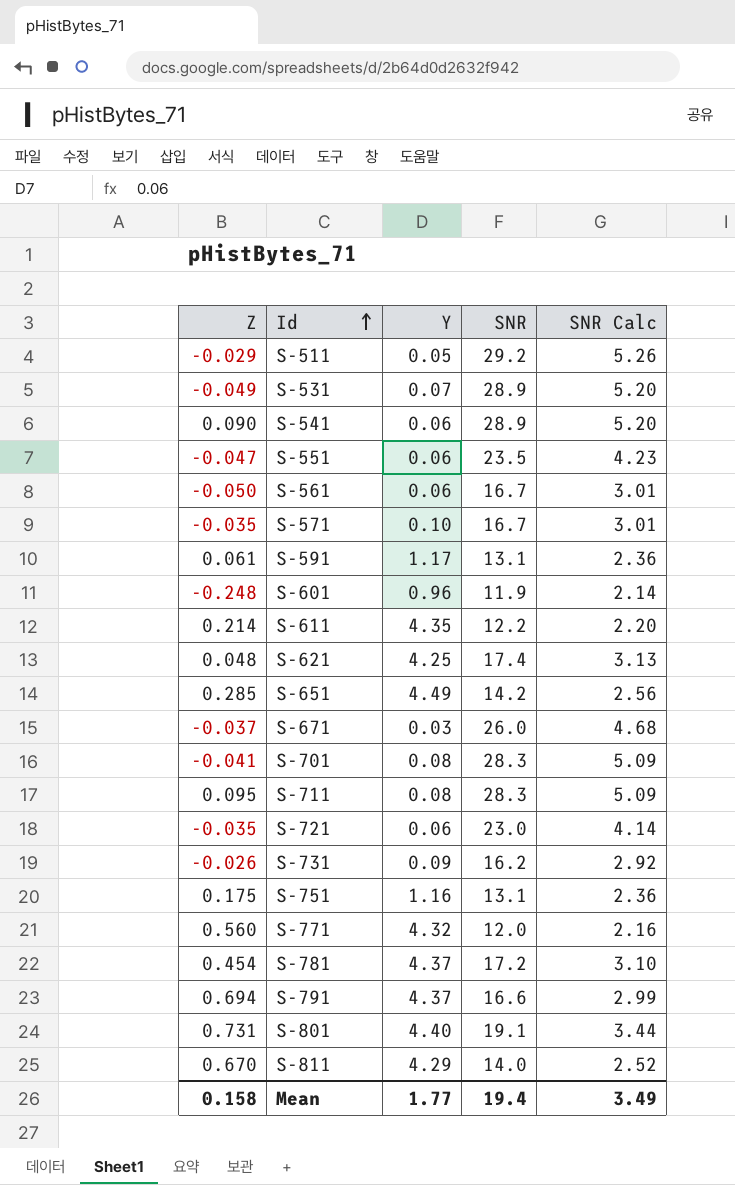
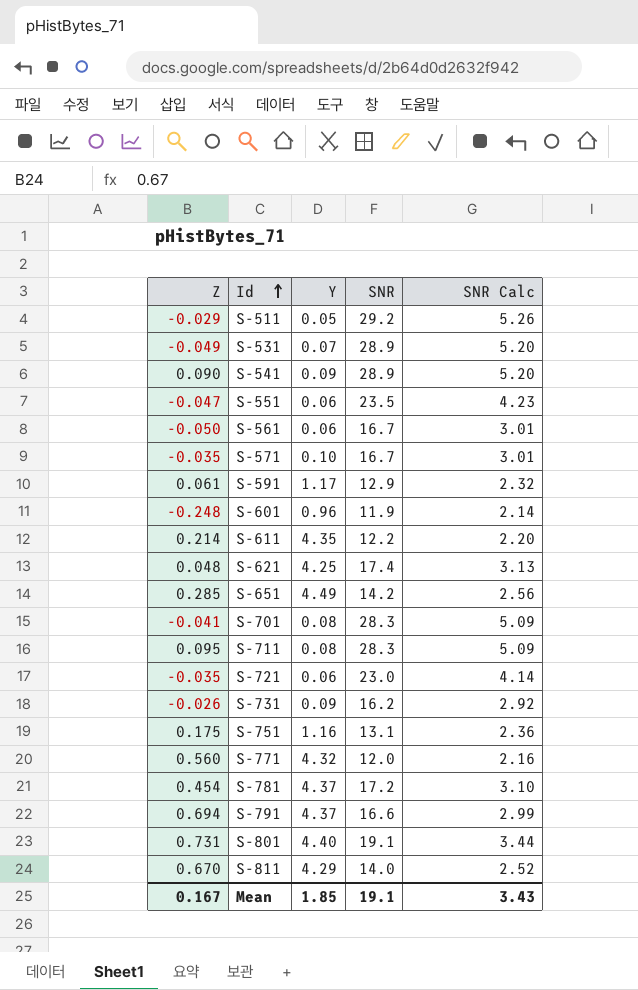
row S-671: -0.037 | 0.03 | 26.0 | 4.68 -> none
S-541 | Y: 0.06 -> 0.09
S-591 | SNR: 13.1 -> 12.9
S-591 | SNR Calc: 2.36 -> 2.32
Mean | Z: 0.158 -> 0.167
Mean | Y: 1.77 -> 1.85
Mean | SNR: 19.4 -> 19.1
Mean | SNR Calc: 3.49 -> 3.43

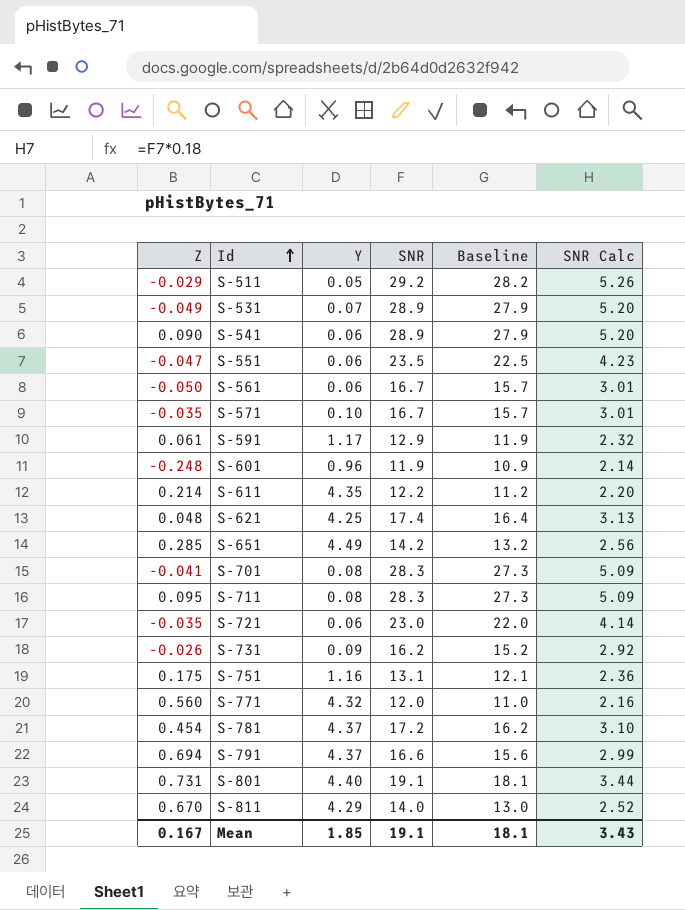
column Baseline | formula: none -> [SNR] - 1
S-541 | Y: 0.09 -> 0.06

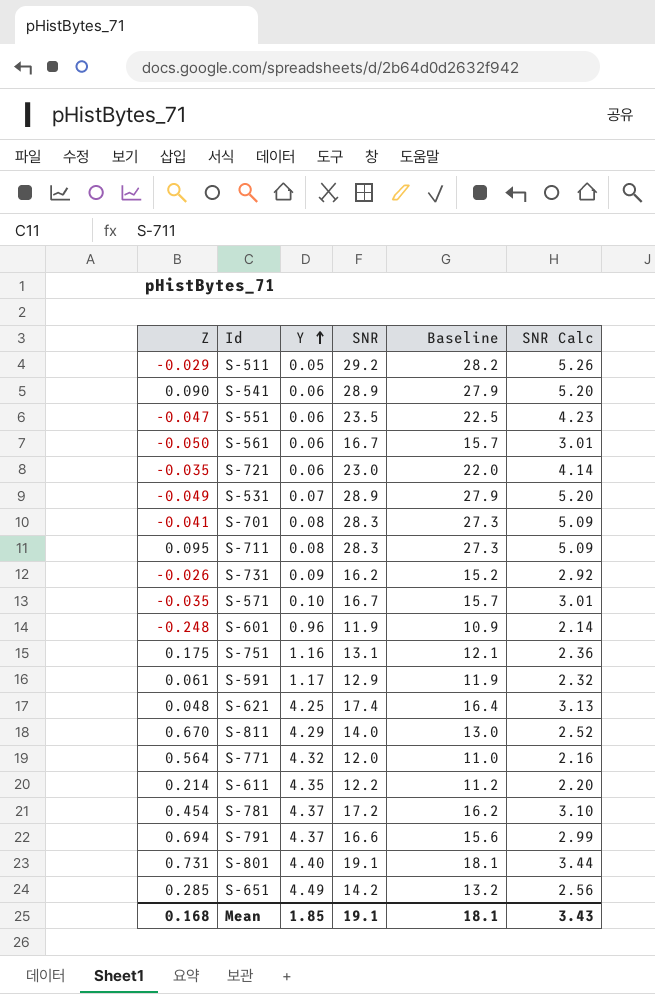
row order: Id ascending -> Y ascending
S-771 | Z: 0.560 -> 0.564
Mean | Z: 0.167 -> 0.168

